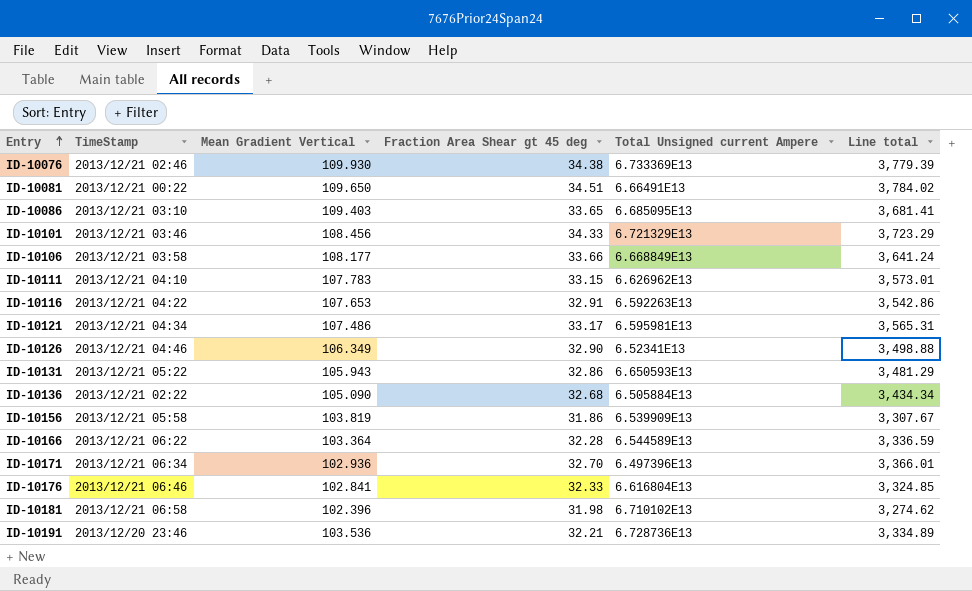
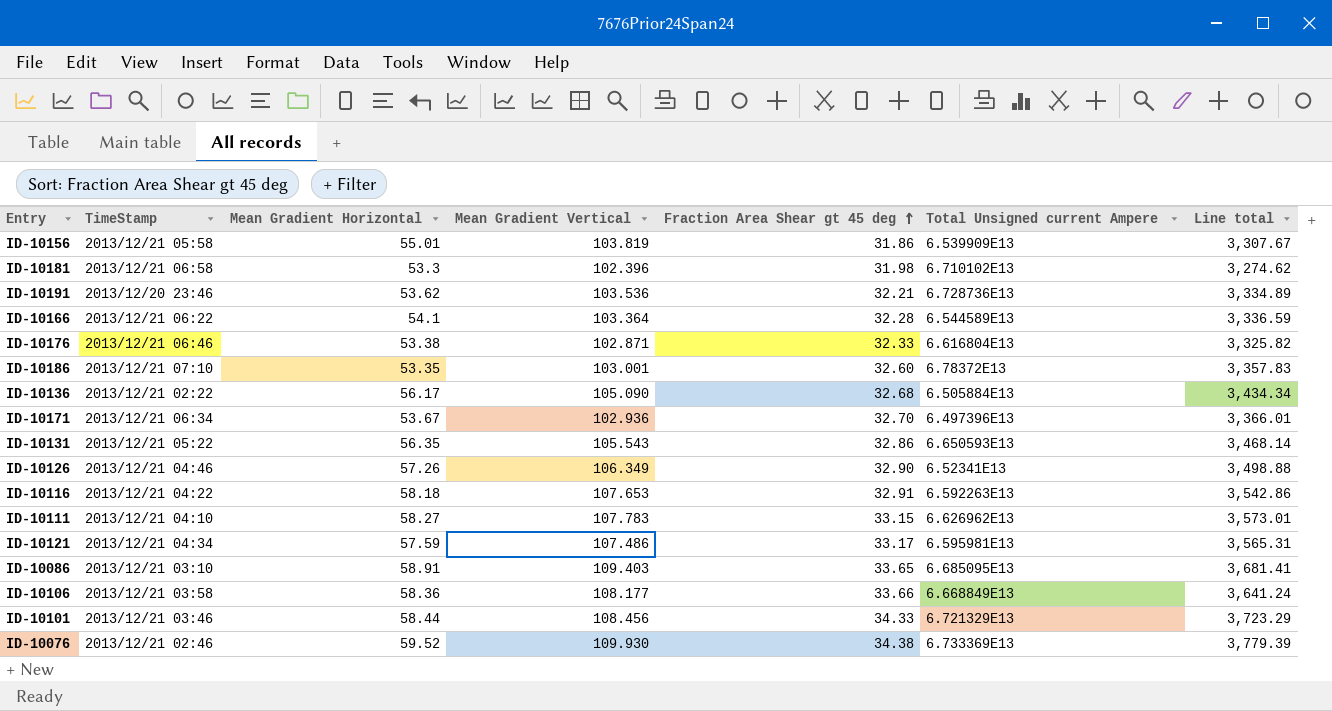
row order: Entry ascending -> Fraction Area Shear gt 45 deg ascending
column Mean Gradient Horizontal | position: none -> 3
row ID-10081: 2013/12/21 00:22 | 109.650 | 34.51 | 6.66491E13 | 3,784.02 -> none
ID-10176 | Mean Gradient Vertical: 102.841 -> 102.871
ID-10176 | Line total: 3,324.85 -> 3,325.82
row ID-10186: none -> 2013/12/21 07:10 | 53.35 | 103.001 | 32.60 | 6.78372E13 | 3,357.83
ID-10131 | Mean Gradient Vertical: 105.943 -> 105.543
ID-10131 | Line total: 3,481.29 -> 3,468.14

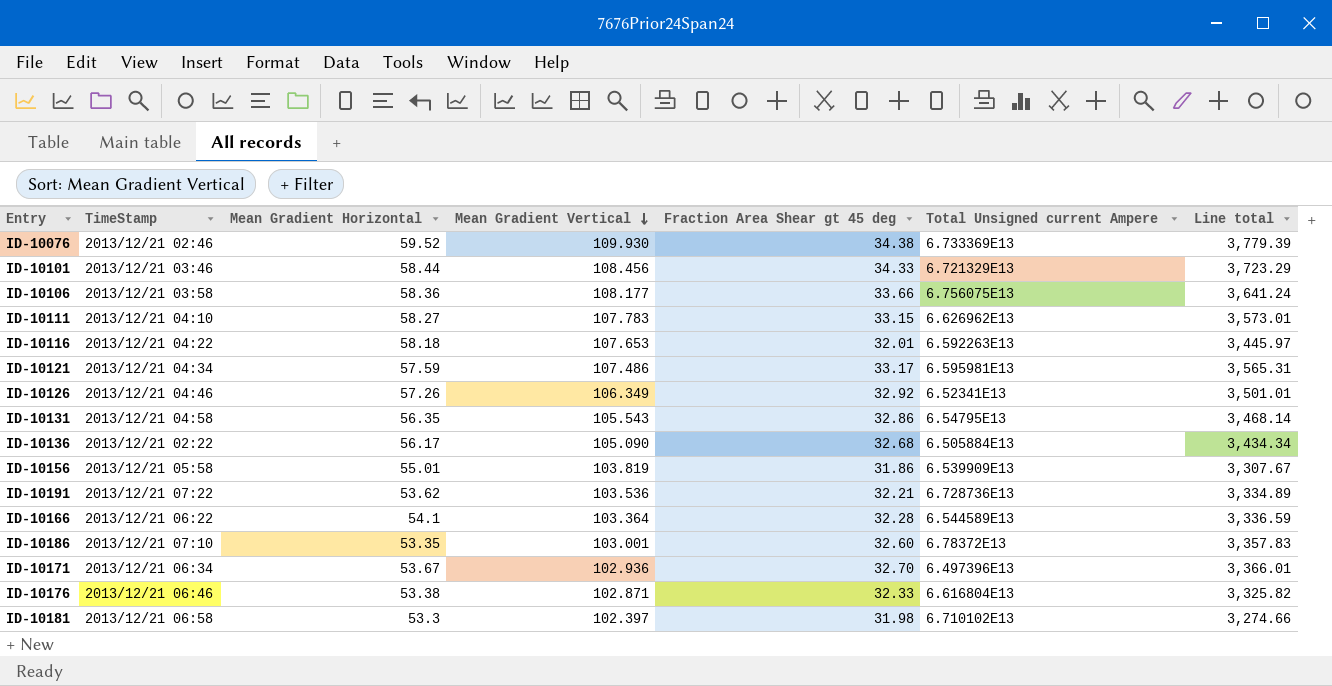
row order: Fraction Area Shear gt 45 deg ascending -> Mean Gradient Vertical descending
row ID-10086: 2013/12/21 03:10 | 58.91 | 109.403 | 33.65 | 6.685095E13 | 3,681.41 -> none
ID-10106 | Total Unsigned current Ampere: 6.668849E13 -> 6.756075E13
ID-10116 | Fraction Area Shear gt 45 deg: 32.91 -> 32.01
ID-10116 | Line total: 3,542.86 -> 3,445.97
ID-10126 | Fraction Area Shear gt 45 deg: 32.90 -> 32.92
ID-10126 | Line total: 3,498.88 -> 3,501.01
ID-10131 | TimeStamp: 2013/12/21 05:22 -> 2013/12/21 04:58
ID-10131 | Total Unsigned current Ampere: 6.650593E13 -> 6.54795E13
ID-10191 | TimeStamp: 2013/12/20 23:46 -> 2013/12/21 07:22
ID-10181 | Mean Gradient Vertical: 102.396 -> 102.397
ID-10181 | Line total: 3,274.62 -> 3,274.66

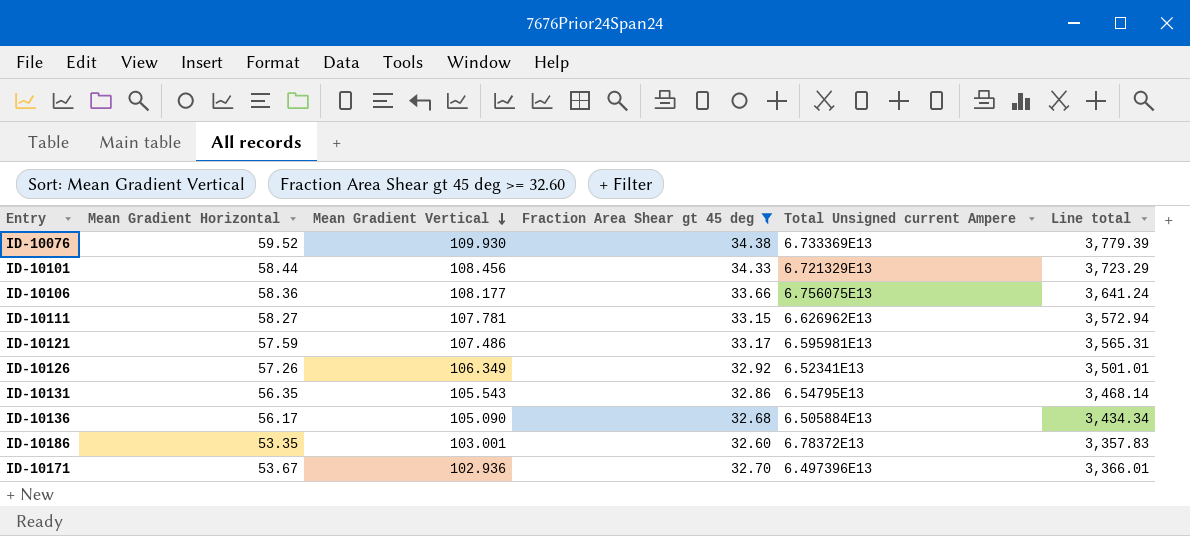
filter: none -> Fraction Area Shear gt 45 deg >= 32.60
column TimeStamp | position: 2 -> none
ID-10111 | Mean Gradient Vertical: 107.783 -> 107.781
ID-10111 | Line total: 3,573.01 -> 3,572.94

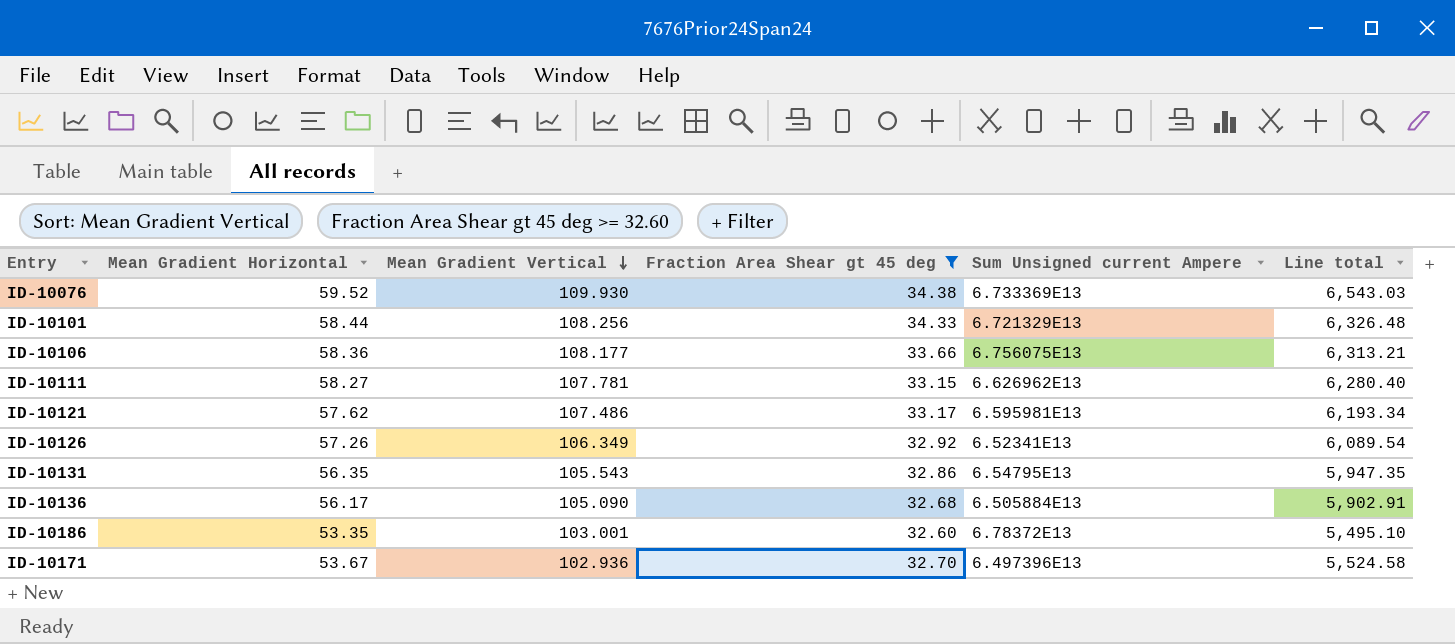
column name: Total Unsigned current Ampere -> Sum Unsigned current Ampere
column Line total | formula: [Mean Gradient Vertical] * [Fraction Area Shear gt 45 deg] -> [Mean Gradient Horizontal] * [Mean Gradient Vertical]
ID-10101 | Mean Gradient Vertical: 108.456 -> 108.256
ID-10121 | Mean Gradient Horizontal: 57.59 -> 57.62

